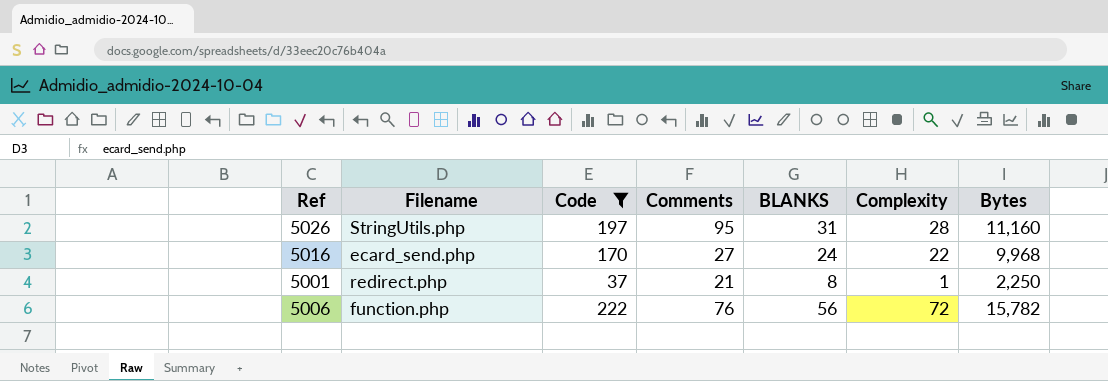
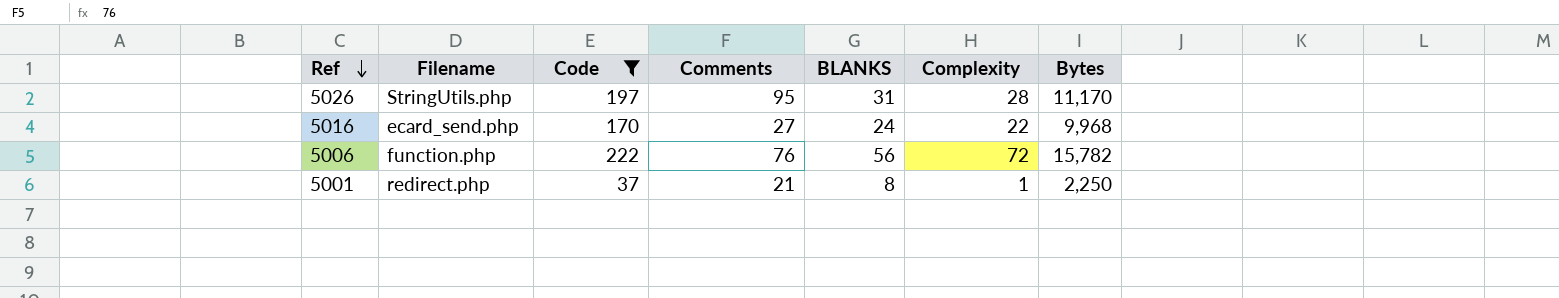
row order: none -> Ref descending
5026 | Bytes: 11,160 -> 11,170

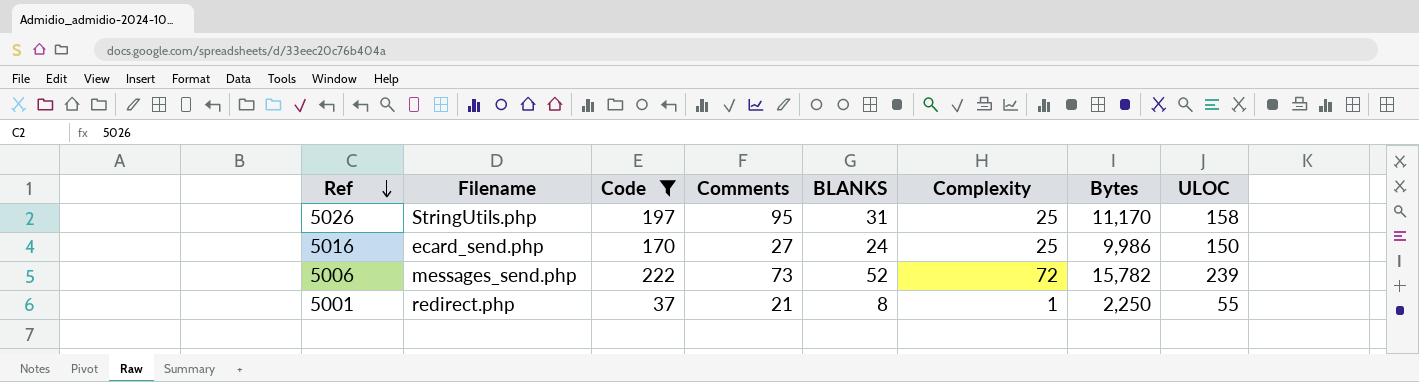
column ULOC | position: none -> 8
5026 | Complexity: 28 -> 25
5016 | Complexity: 22 -> 25
5016 | Bytes: 9,968 -> 9,986
5006 | Filename: function.php -> messages_send.php
5006 | Comments: 76 -> 73
5006 | BLANKS: 56 -> 52

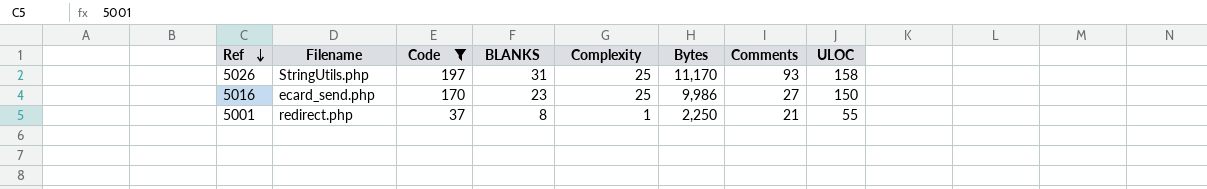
column Comments | position: 4 -> 7
row 5006: messages_send.php | 222 | 73 | 52 | 72 | 15,782 | 239 -> none
5026 | Comments: 95 -> 93
5016 | BLANKS: 24 -> 23

